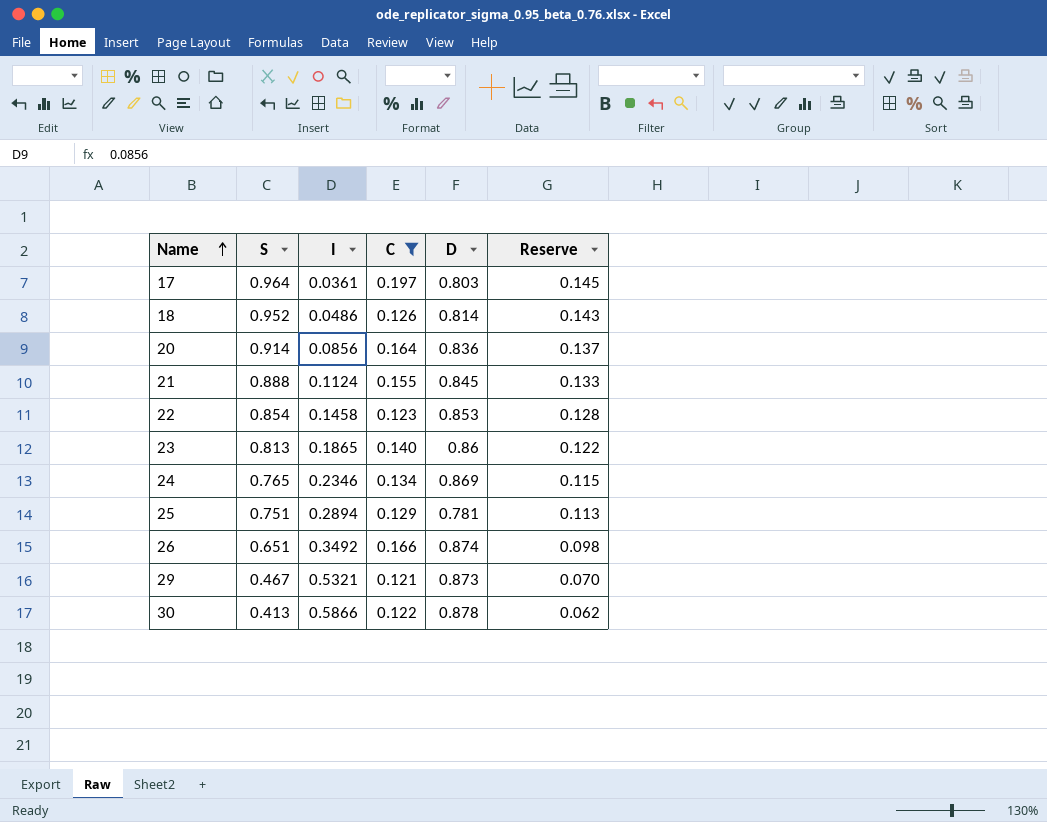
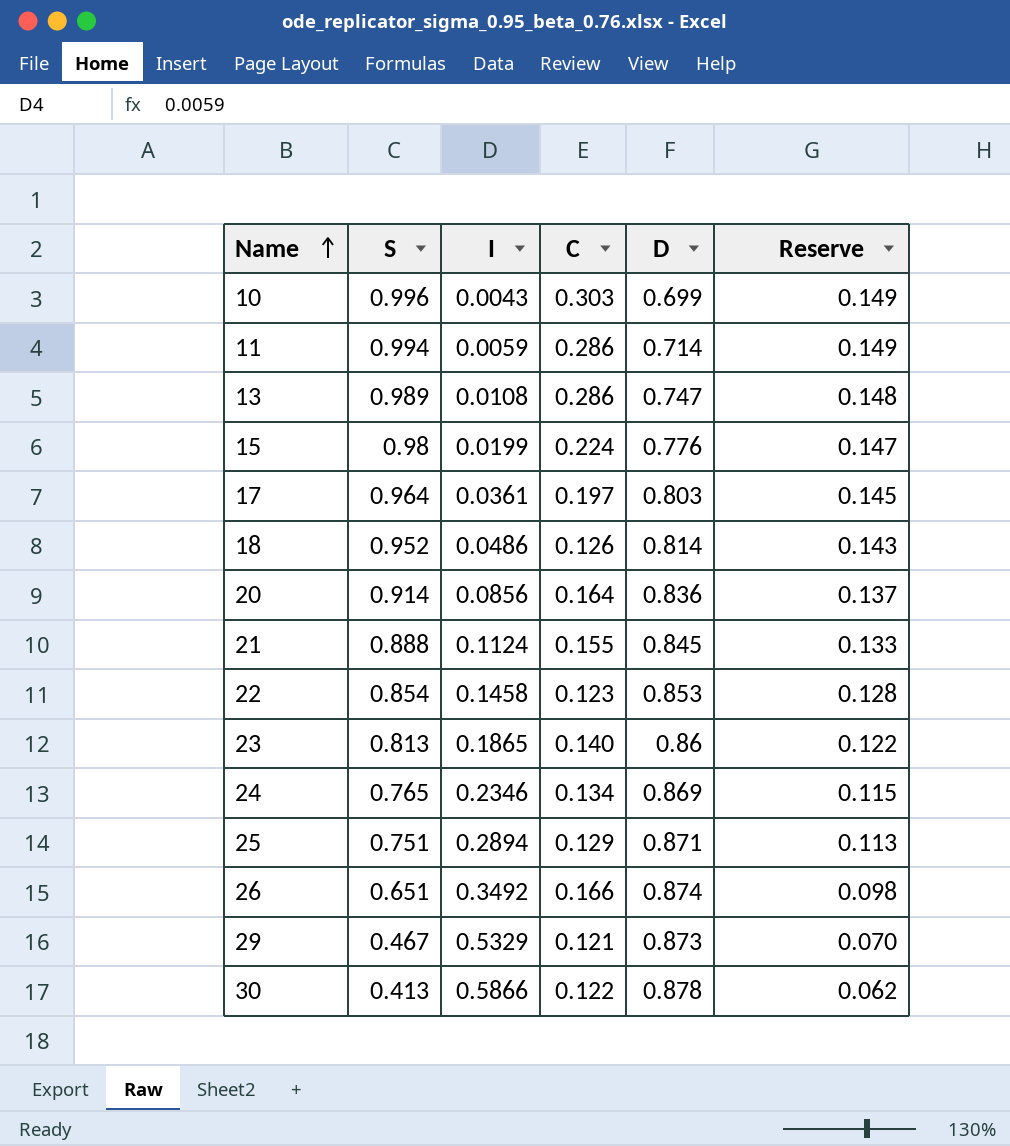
filter: C <= 0.197 -> none
25 | D: 0.781 -> 0.871
29 | I: 0.5321 -> 0.5329

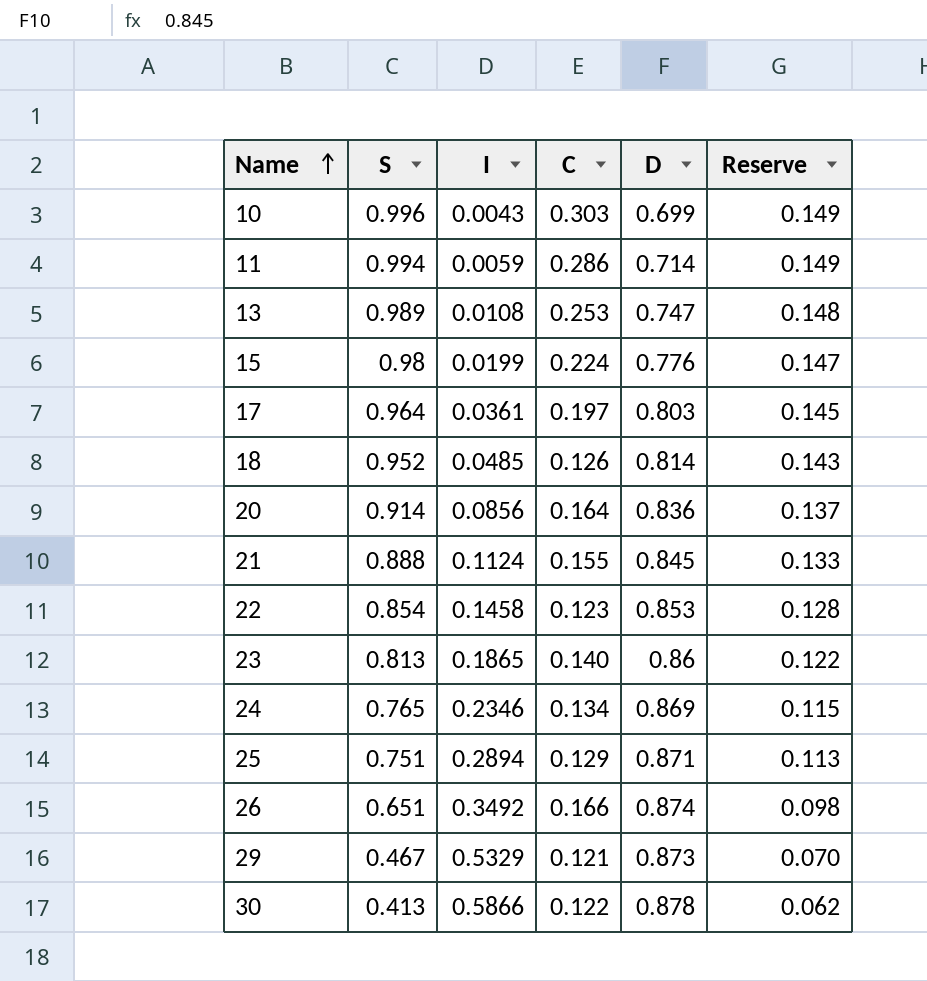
13 | C: 0.286 -> 0.253
18 | I: 0.0486 -> 0.0485

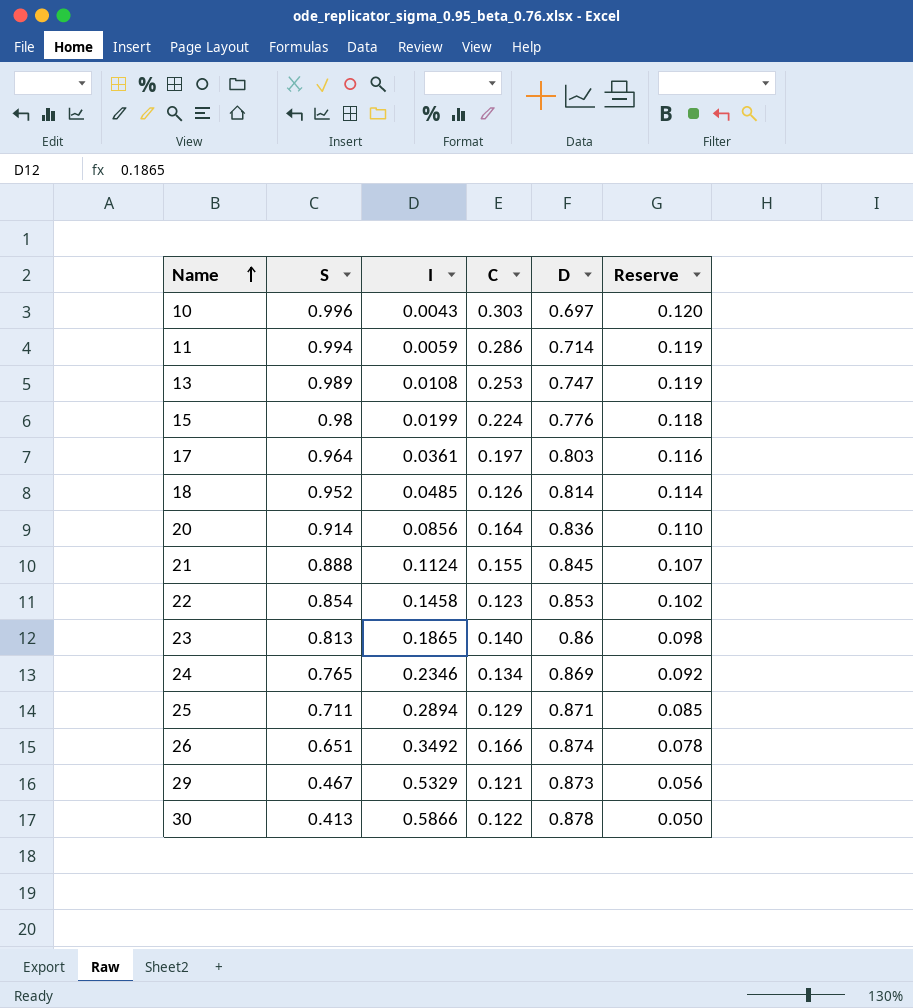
column Reserve | formula: [S] * 0.15 -> [S] * 0.12
10 | D: 0.699 -> 0.697
25 | S: 0.751 -> 0.711

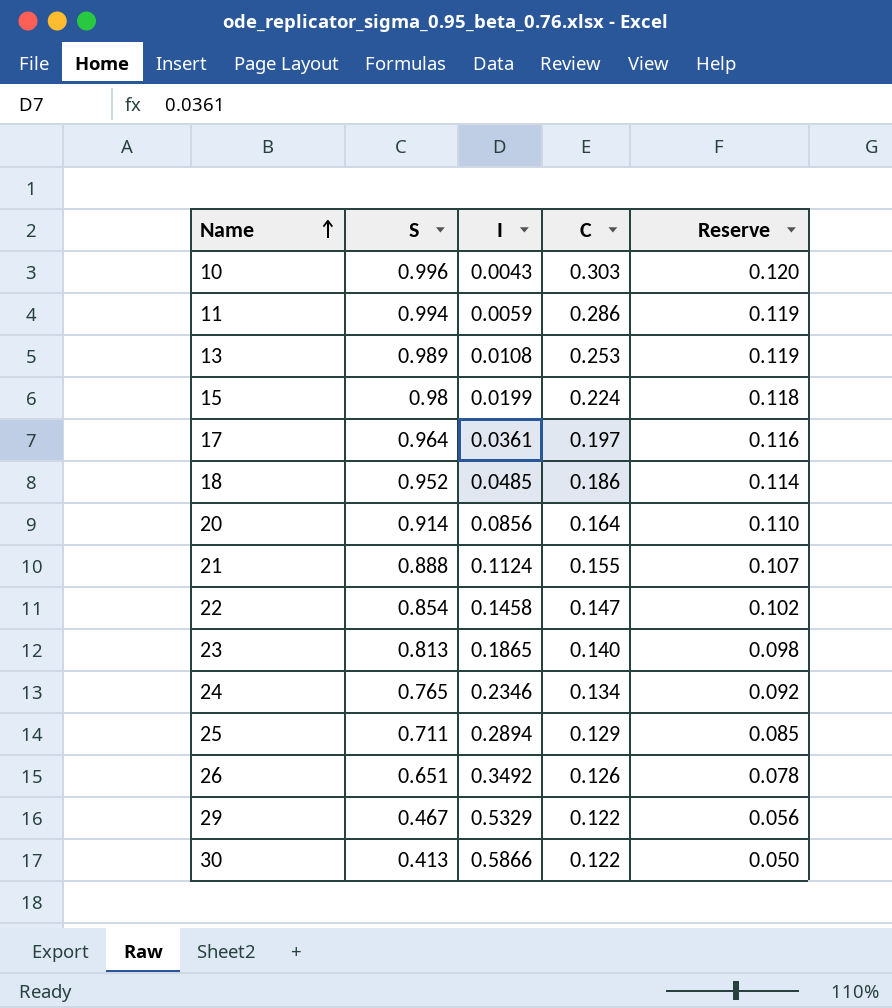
column D | position: 5 -> none
18 | C: 0.126 -> 0.186
22 | C: 0.123 -> 0.147
26 | C: 0.166 -> 0.126
29 | C: 0.121 -> 0.122

